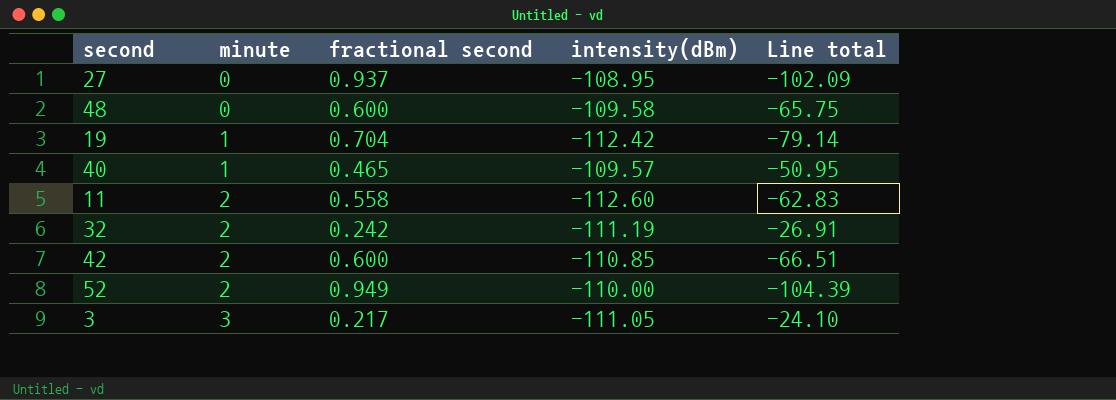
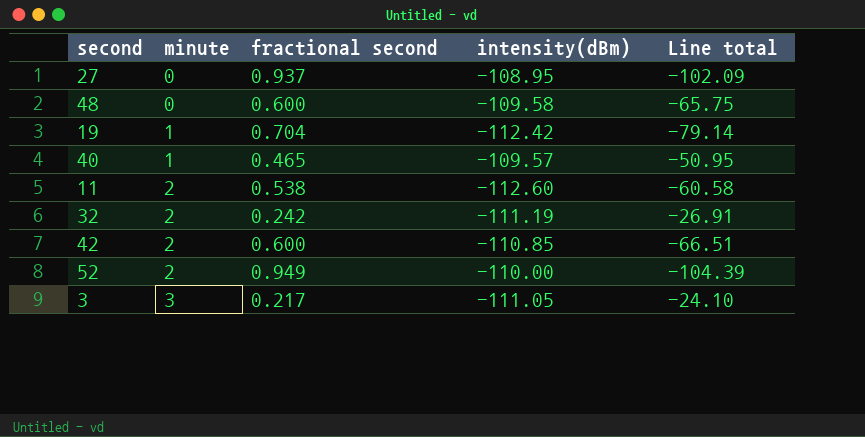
11 | fractional second: 0.558 -> 0.538
11 | Line total: -62.83 -> -60.58

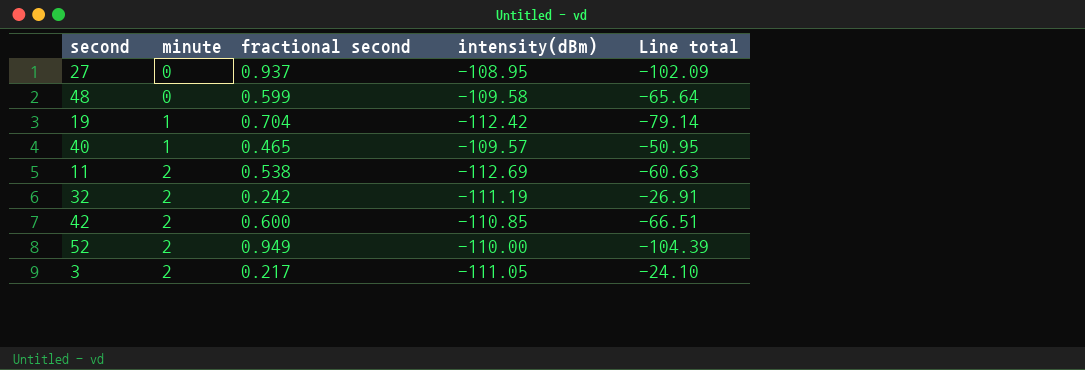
48 | fractional second: 0.600 -> 0.599
48 | Line total: -65.75 -> -65.64
11 | intensity(dBm): -112.60 -> -112.69
11 | Line total: -60.58 -> -60.63
3 | minute: 3 -> 2

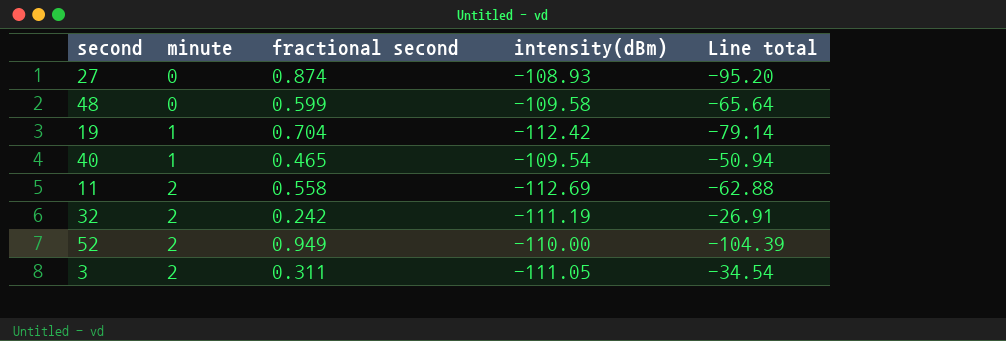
row 42: 2 | 0.600 | -110.85 | -66.51 -> none
27 | fractional second: 0.937 -> 0.874
27 | intensity(dBm): -108.95 -> -108.93
27 | Line total: -102.09 -> -95.20
40 | intensity(dBm): -109.57 -> -109.54
40 | Line total: -50.95 -> -50.94
11 | fractional second: 0.538 -> 0.558
11 | Line total: -60.63 -> -62.88
3 | fractional second: 0.217 -> 0.311
3 | Line total: -24.10 -> -34.54

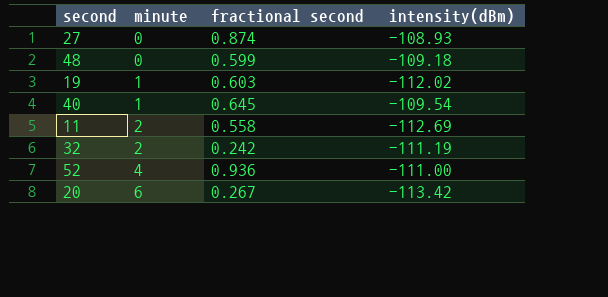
column Line total | formula: [fractional second] * [intensity(dBm)] -> none
row 3: 2 | 0.311 | -111.05 | -34.54 -> none
48 | intensity(dBm): -109.58 -> -109.18
19 | fractional second: 0.704 -> 0.603
19 | intensity(dBm): -112.42 -> -112.02
40 | fractional second: 0.465 -> 0.645
52 | minute: 2 -> 4
52 | fractional second: 0.949 -> 0.936
52 | intensity(dBm): -110.00 -> -111.00
row 20: none -> 6 | 0.267 | -113.42

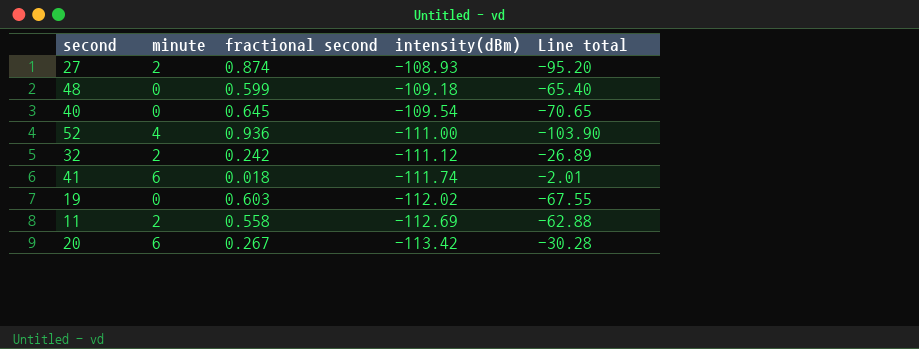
row order: minute ascending -> intensity(dBm) descending
column Line total | formula: none -> [fractional second] * [intensity(dBm)]
27 | minute: 0 -> 2
40 | minute: 1 -> 0
32 | intensity(dBm): -111.19 -> -111.12
row 41: none -> 6 | 0.018 | -111.74 | -2.01
19 | minute: 1 -> 0

